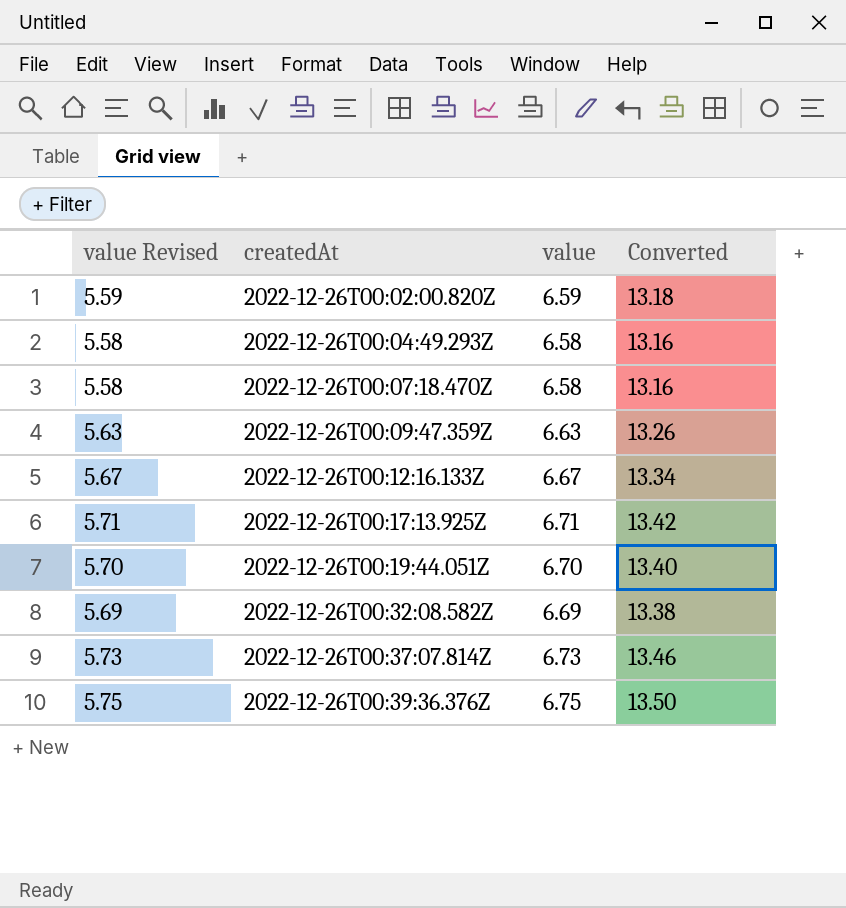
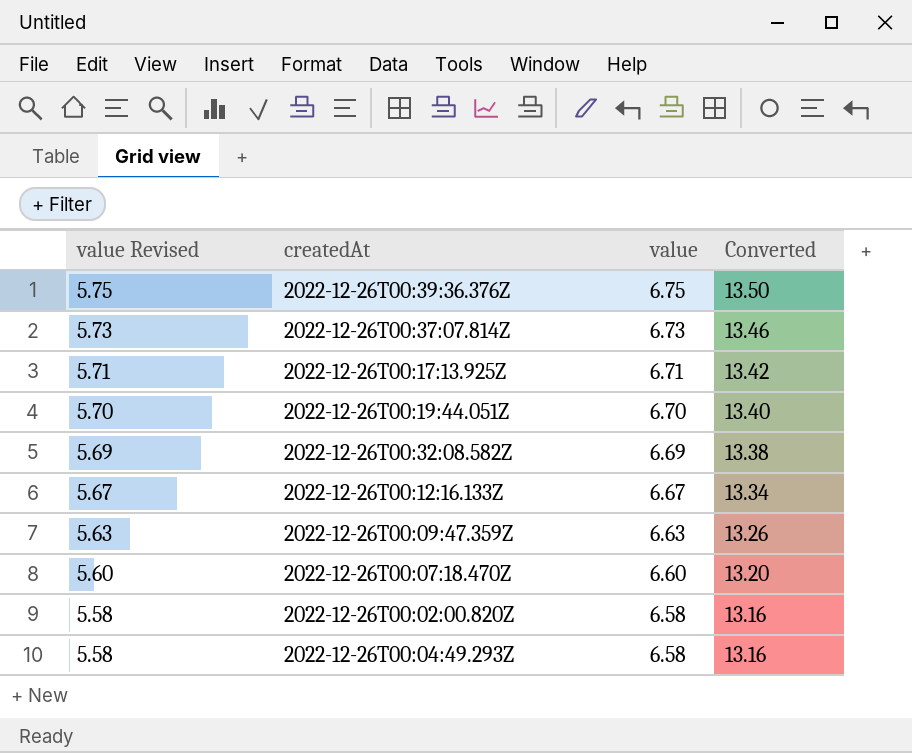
row order: createdAt ascending -> value Revised descending
2022-12-26T00:07:18.470Z | value Revised: 5.58 -> 5.60
2022-12-26T00:07:18.470Z | value: 6.58 -> 6.60
2022-12-26T00:07:18.470Z | Converted: 13.16 -> 13.20
2022-12-26T00:02:00.820Z | value Revised: 5.59 -> 5.58
2022-12-26T00:02:00.820Z | value: 6.59 -> 6.58
2022-12-26T00:02:00.820Z | Converted: 13.18 -> 13.16

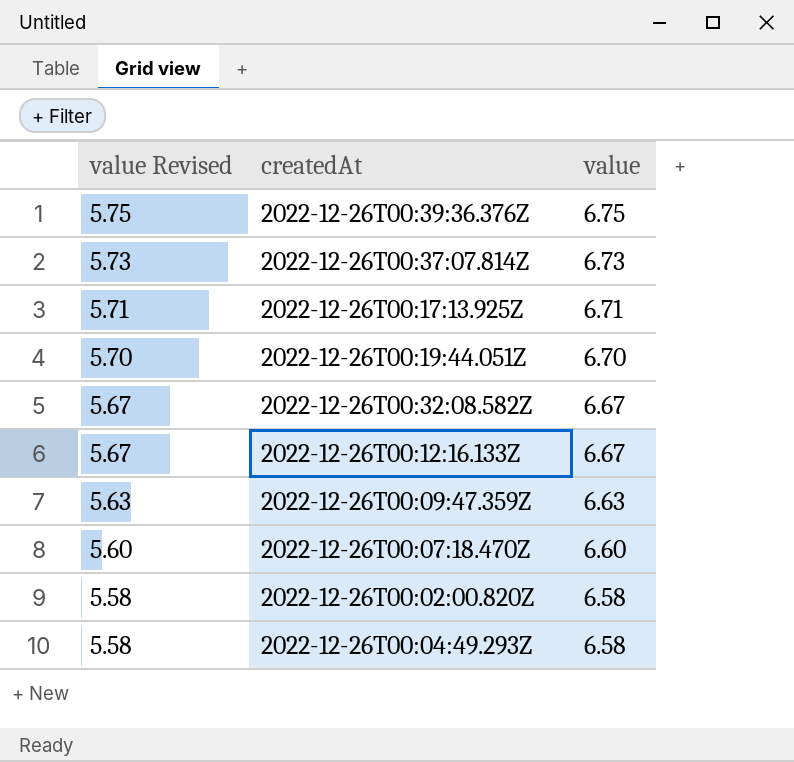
column Converted | formula: [value] * 2 -> none
2022-12-26T00:32:08.582Z | value Revised: 5.69 -> 5.67
2022-12-26T00:32:08.582Z | value: 6.69 -> 6.67

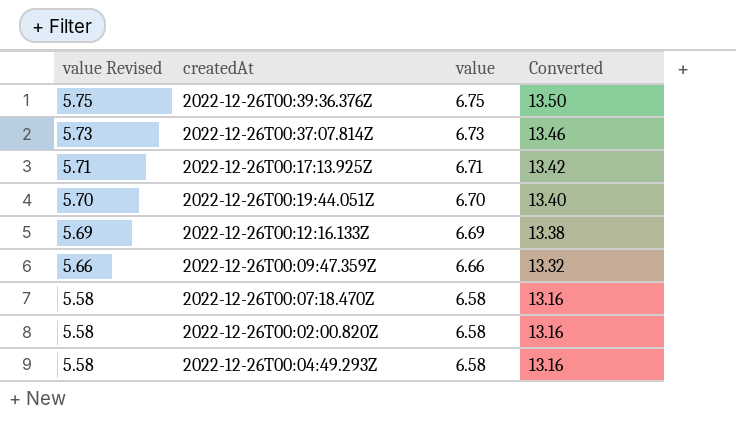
column Converted | formula: none -> [value] * 2
row 2022-12-26T00:32:08.582Z: 5.67 | 6.67 -> none
2022-12-26T00:12:16.133Z | value Revised: 5.67 -> 5.69
2022-12-26T00:12:16.133Z | value: 6.67 -> 6.69
2022-12-26T00:09:47.359Z | value Revised: 5.63 -> 5.66
2022-12-26T00:09:47.359Z | value: 6.63 -> 6.66
2022-12-26T00:07:18.470Z | value Revised: 5.60 -> 5.58
2022-12-26T00:07:18.470Z | value: 6.60 -> 6.58

